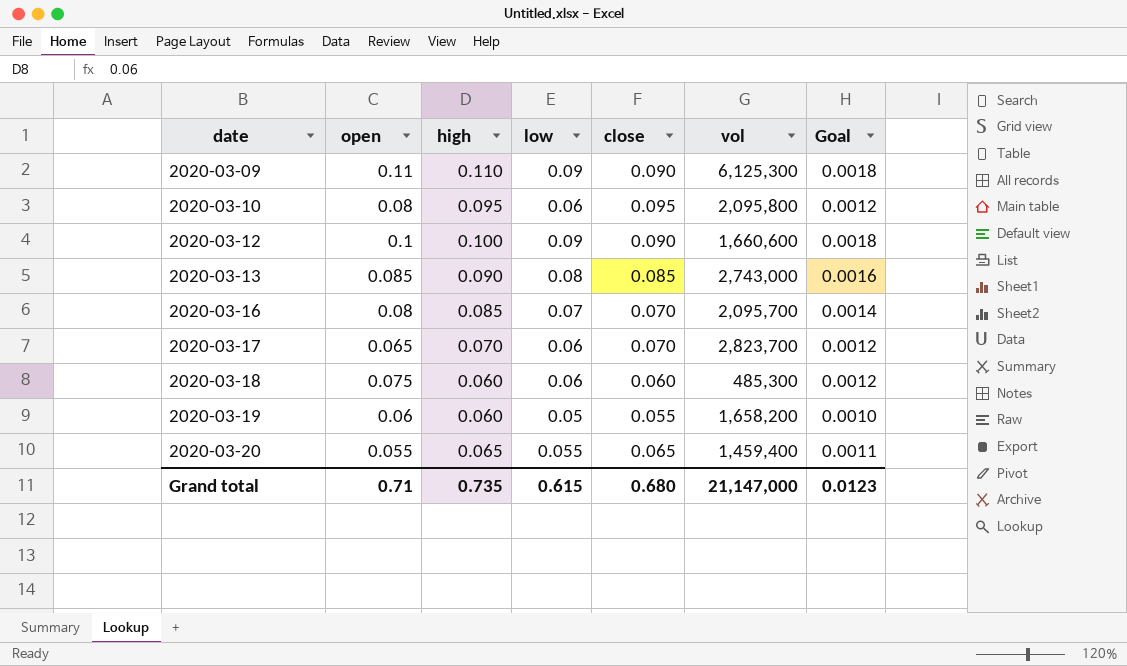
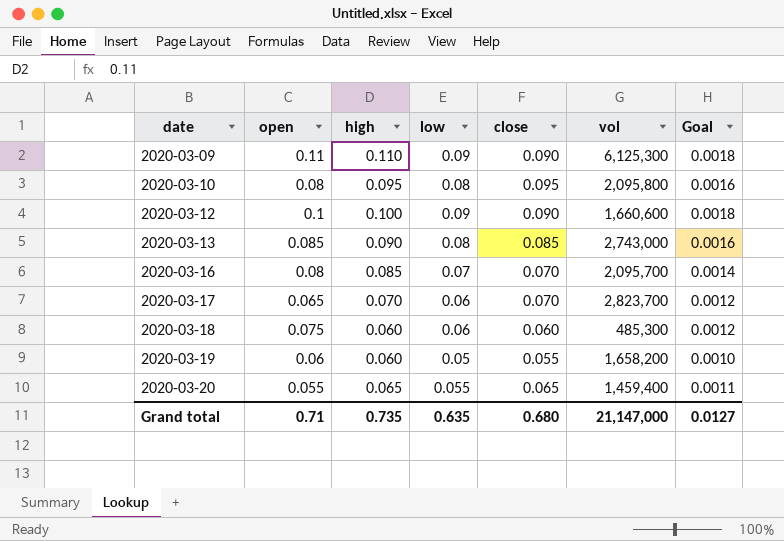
2020-03-10 | low: 0.06 -> 0.08
2020-03-10 | Goal: 0.0012 -> 0.0016
Grand total | low: 0.615 -> 0.635
Grand total | Goal: 0.0123 -> 0.0127

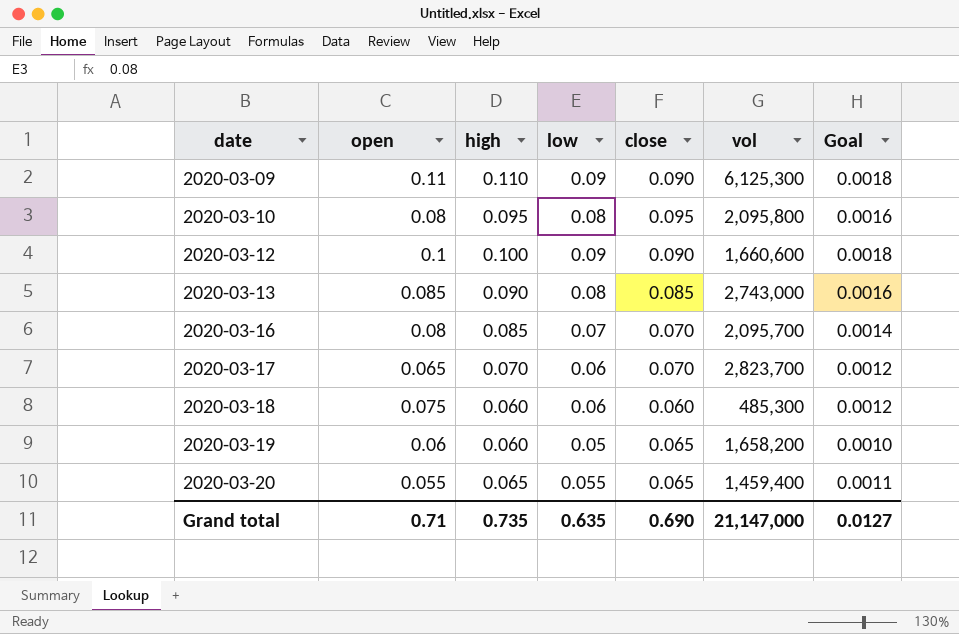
2020-03-19 | close: 0.055 -> 0.065
Grand total | close: 0.680 -> 0.690

